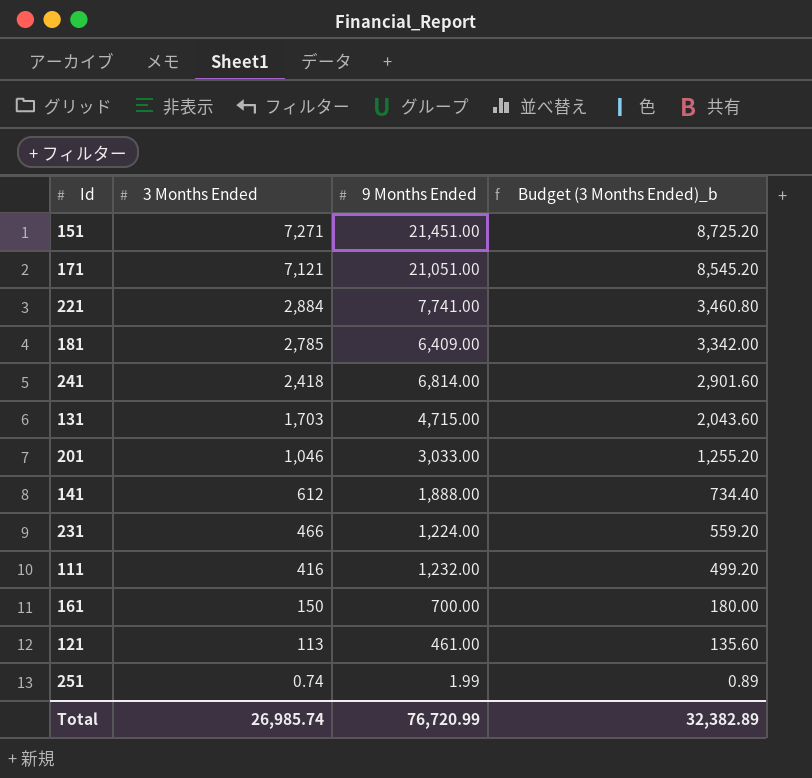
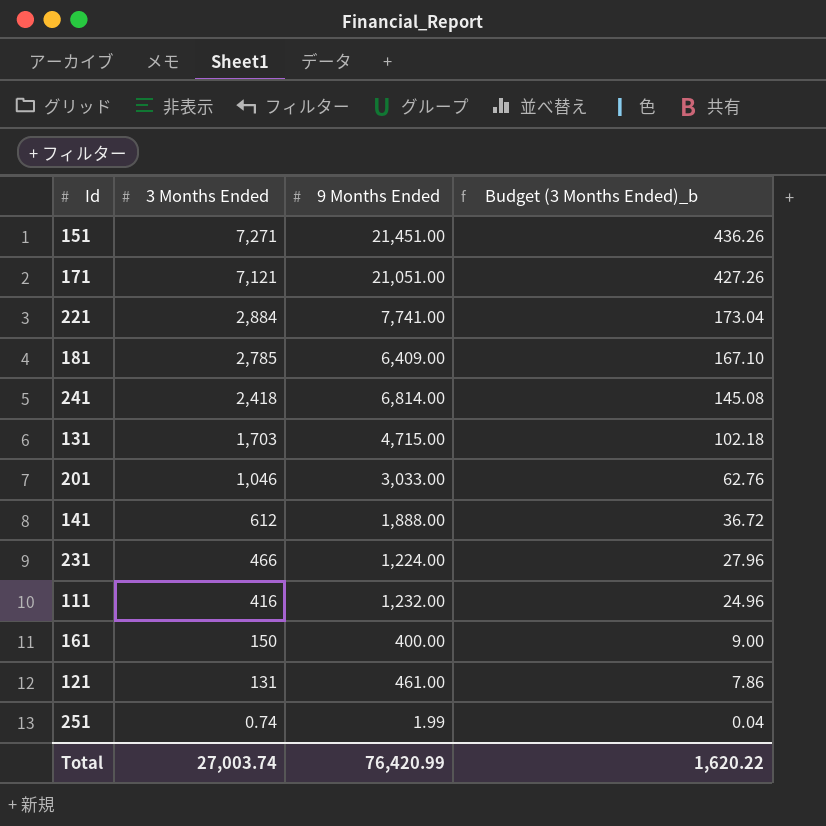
column Budget (3 Months Ended)_b | formula: [3 Months Ended] * 1.2 -> [3 Months Ended] * 0.06
161 | 9 Months Ended: 700.00 -> 400.00
121 | 3 Months Ended: 113 -> 131
Total | 3 Months Ended: 26,985.74 -> 27,003.74
Total | 9 Months Ended: 76,720.99 -> 76,420.99
Total | Budget (3 Months Ended)_b: 32,382.89 -> 1,620.22

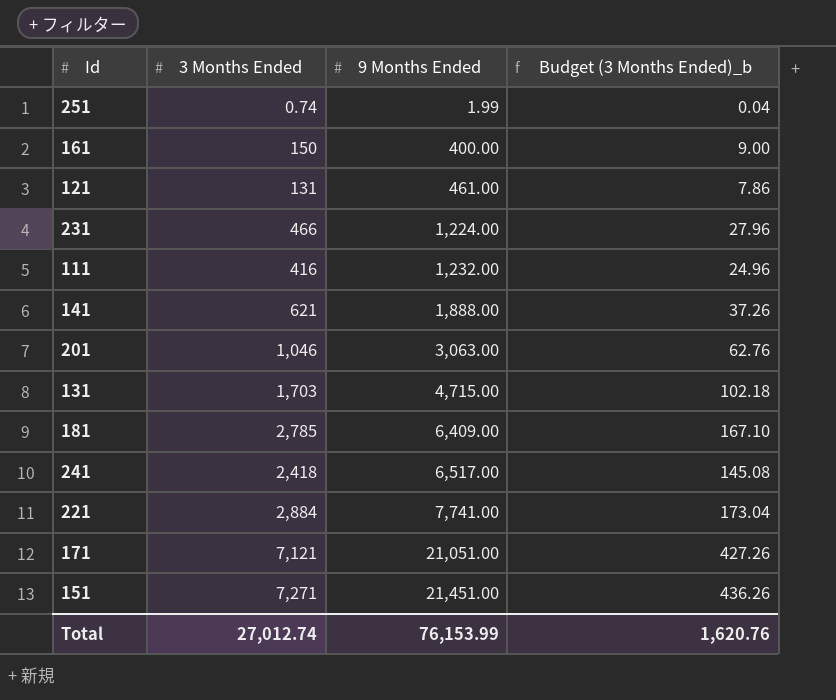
row order: 3 Months Ended descending -> 9 Months Ended ascending
141 | 3 Months Ended: 612 -> 621
141 | Budget (3 Months Ended)_b: 36.72 -> 37.26
201 | 9 Months Ended: 3,033.00 -> 3,063.00
241 | 9 Months Ended: 6,814.00 -> 6,517.00
Total | 3 Months Ended: 27,003.74 -> 27,012.74
Total | 9 Months Ended: 76,420.99 -> 76,153.99
Total | Budget (3 Months Ended)_b: 1,620.22 -> 1,620.76

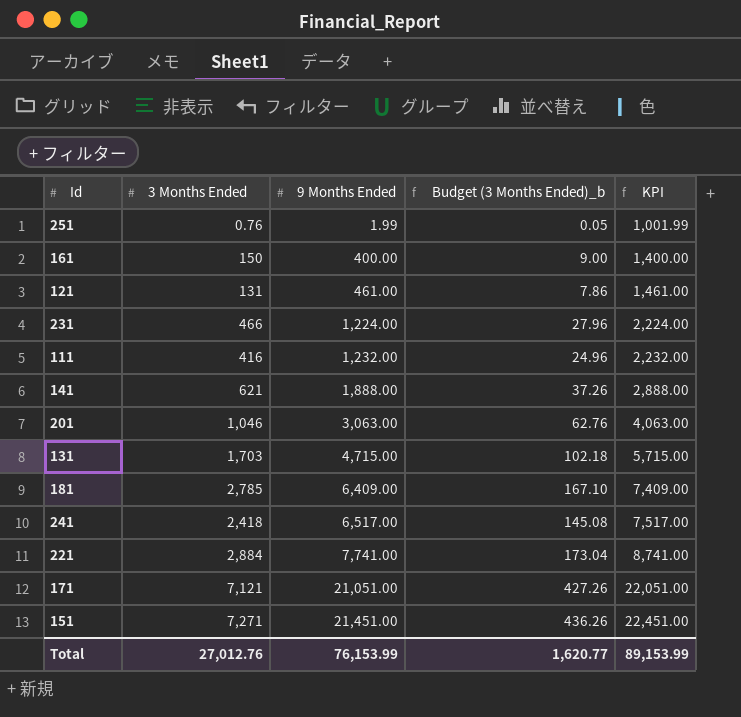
column KPI | formula: none -> [9 Months Ended] + 1000
251 | 3 Months Ended: 0.74 -> 0.76
251 | Budget (3 Months Ended)_b: 0.04 -> 0.05
Total | 3 Months Ended: 27,012.74 -> 27,012.76
Total | Budget (3 Months Ended)_b: 1,620.76 -> 1,620.77

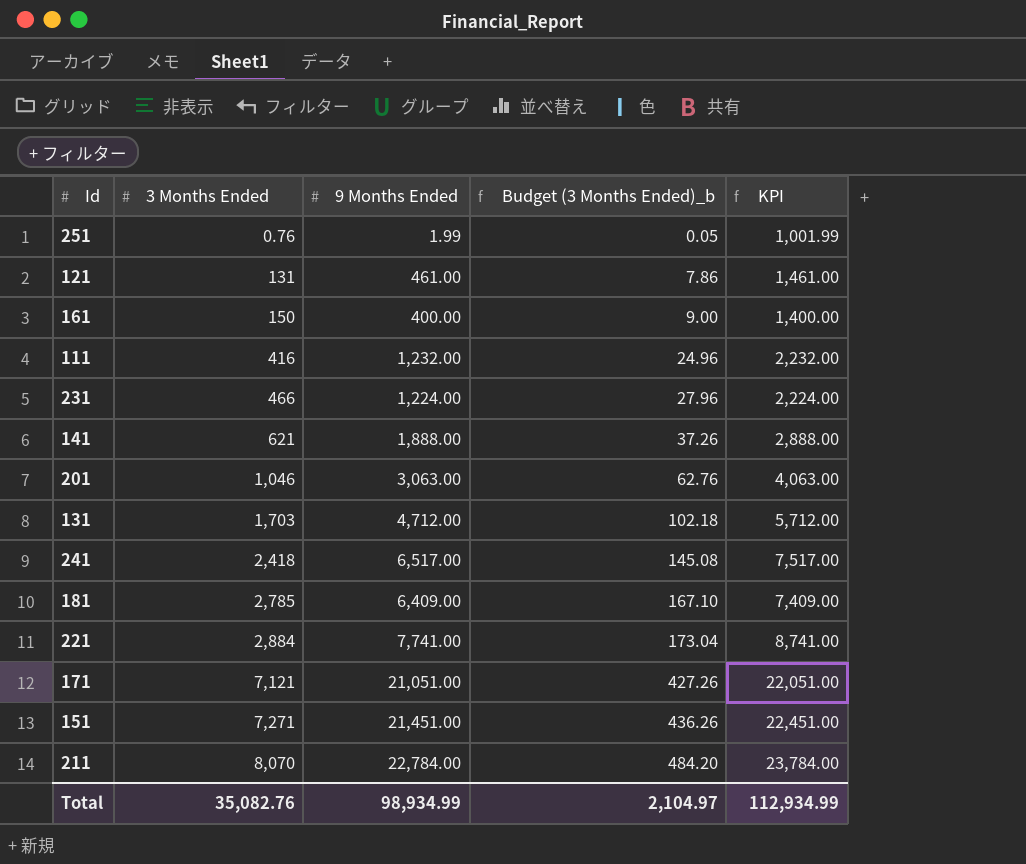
row order: 9 Months Ended ascending -> 3 Months Ended ascending
131 | 9 Months Ended: 4,715.00 -> 4,712.00
131 | KPI: 5,715.00 -> 5,712.00
row 211: none -> 8,070 | 22,784.00 | 484.20 | 23,784.00
Total | 3 Months Ended: 27,012.76 -> 35,082.76
Total | 9 Months Ended: 76,153.99 -> 98,934.99
Total | Budget (3 Months Ended)_b: 1,620.77 -> 2,104.97
Total | KPI: 89,153.99 -> 112,934.99

